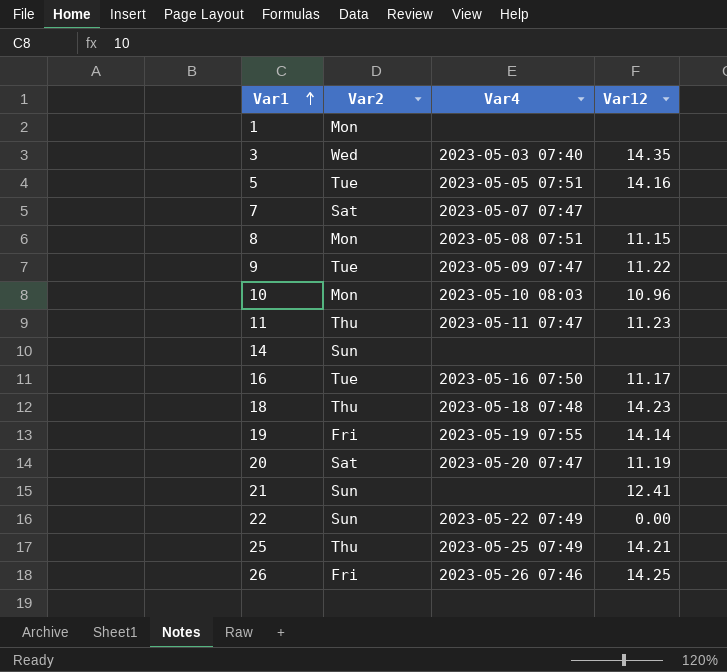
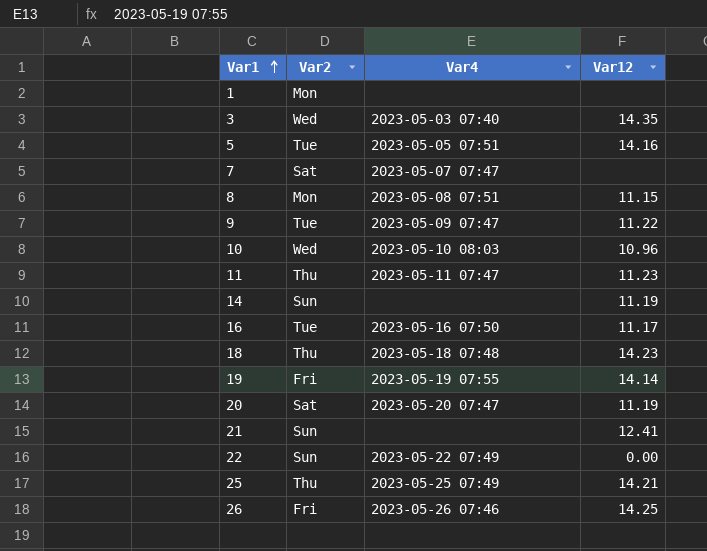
10 | Var2: Mon -> Wed
14 | Var12: none -> 11.19

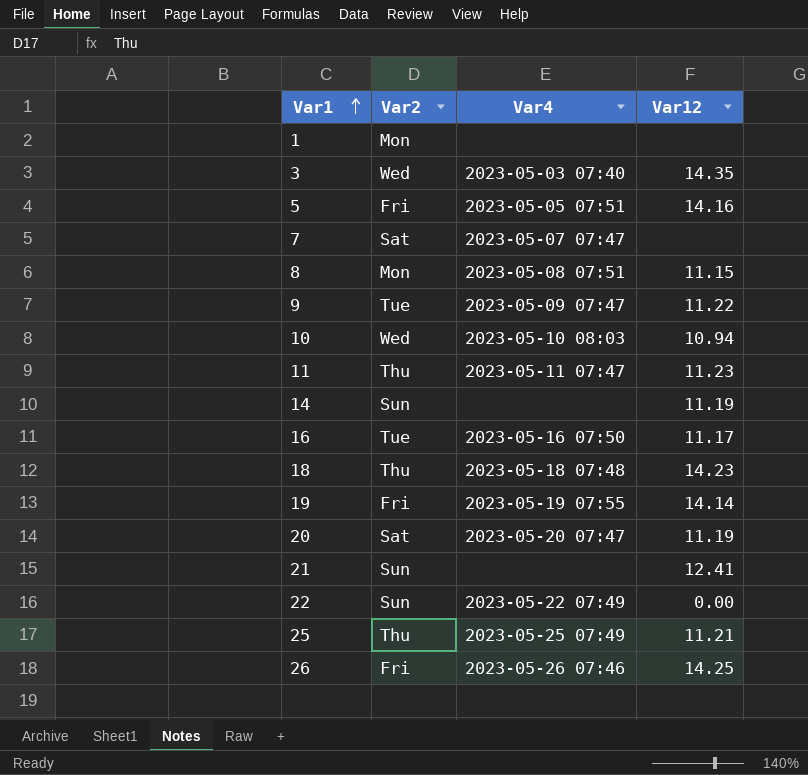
5 | Var2: Tue -> Fri
10 | Var12: 10.96 -> 10.94
25 | Var12: 14.21 -> 11.21

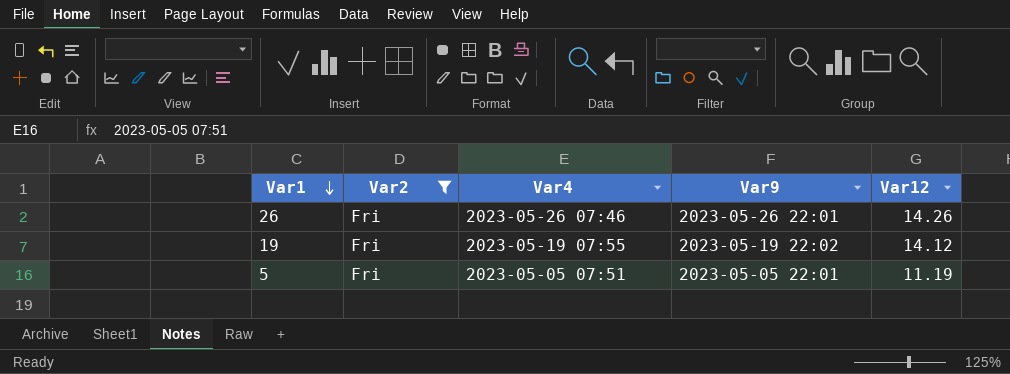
filter: none -> Var2 = Fri
row order: Var1 ascending -> Var1 descending
column Var9 | position: none -> 4
26 | Var12: 14.25 -> 14.26
19 | Var12: 14.14 -> 14.12
5 | Var12: 14.16 -> 11.19

